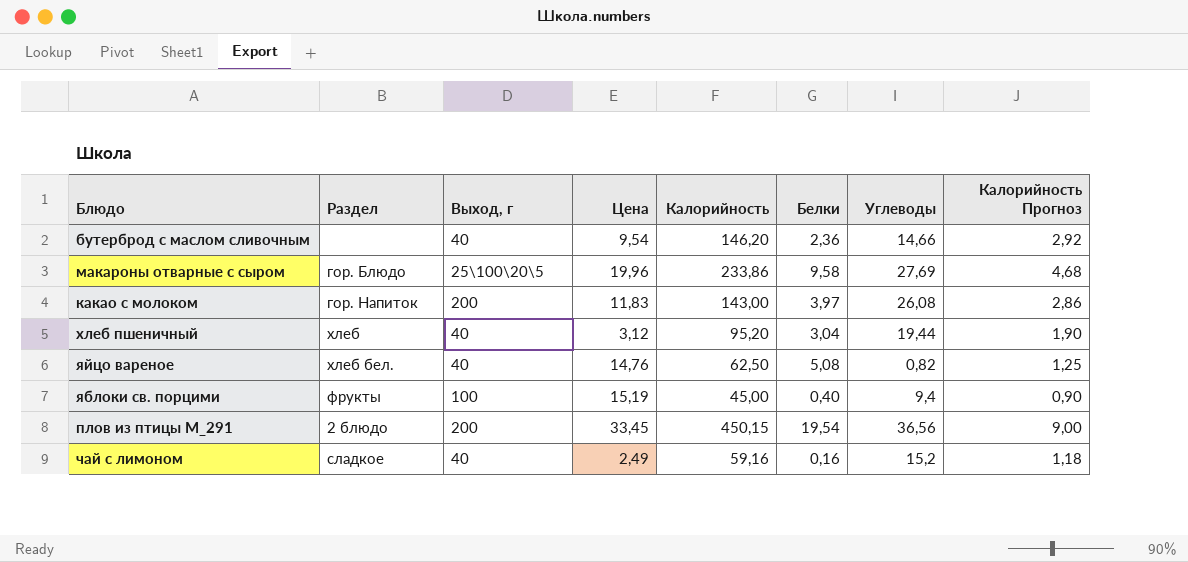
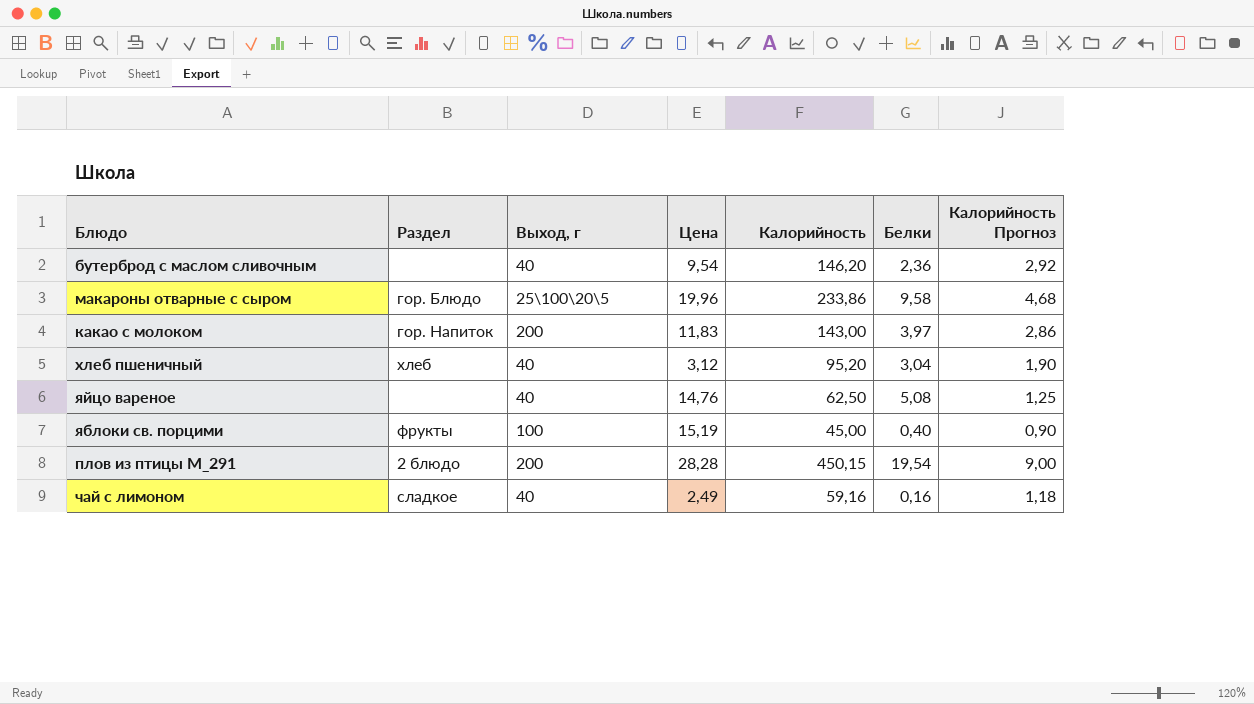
column Углеводы | position: 7 -> none
яйцо вареное | Раздел: хлеб бел. -> none
плов из птицы М_291 | Цена: 33,45 -> 28,28

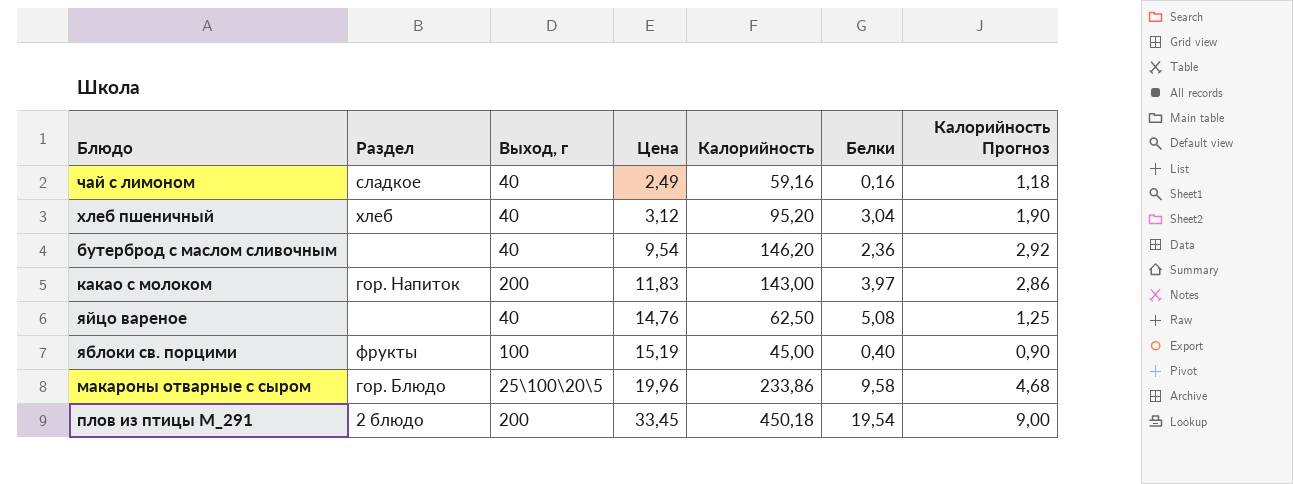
row order: none -> Цена ascending
плов из птицы М_291 | Цена: 28,28 -> 33,45
плов из птицы М_291 | Калорийность: 450,15 -> 450,18

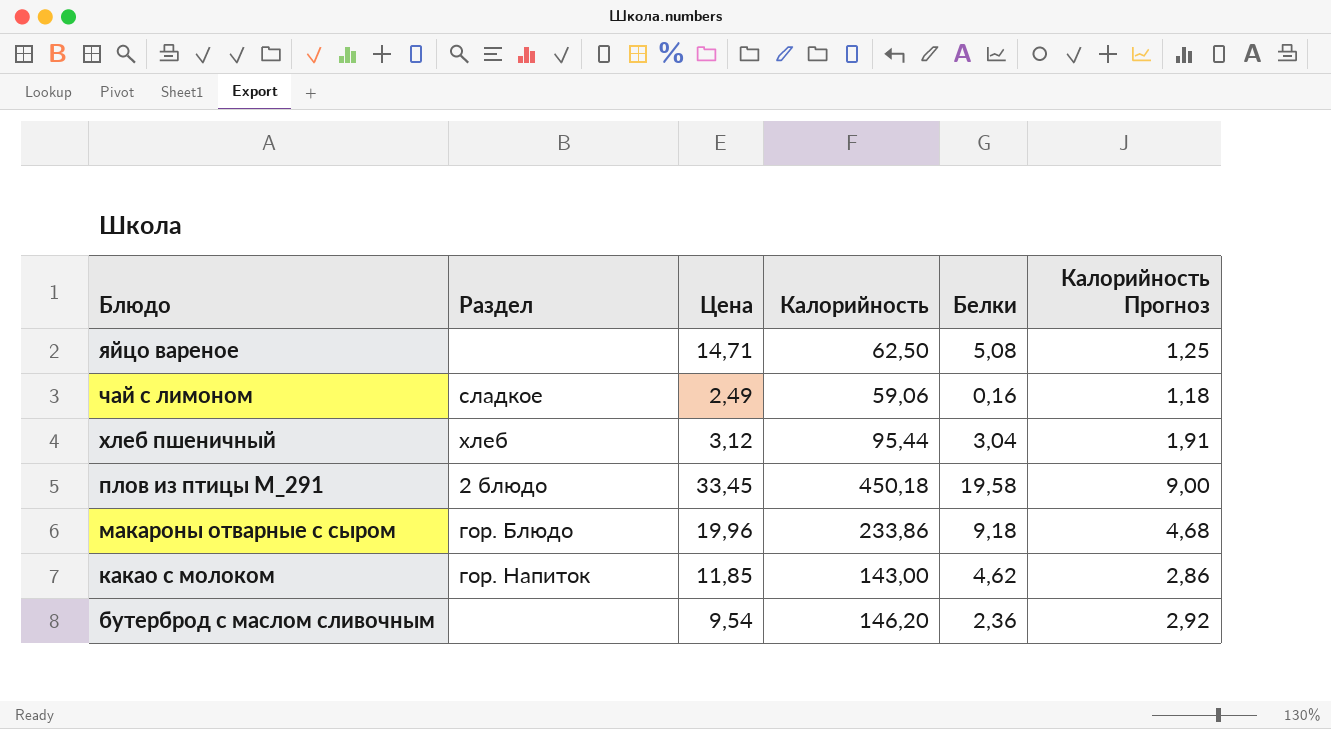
row order: Цена ascending -> Блюдо descending
column Выход, г | position: 3 -> none
row яблоки св. порцими: фрукты | 100 | 15,19 | 45,00 | 0,40 | 0,90 -> none
яйцо вареное | Цена: 14,76 -> 14,71
чай с лимоном | Калорийность: 59,16 -> 59,06
хлеб пшеничный | Калорийность: 95,20 -> 95,44
хлеб пшеничный | Калорийность Прогноз: 1,90 -> 1,91
плов из птицы М_291 | Белки: 19,54 -> 19,58
макароны отварные с сыром | Белки: 9,58 -> 9,18
какао с молоком | Цена: 11,83 -> 11,85
какао с молоком | Белки: 3,97 -> 4,62

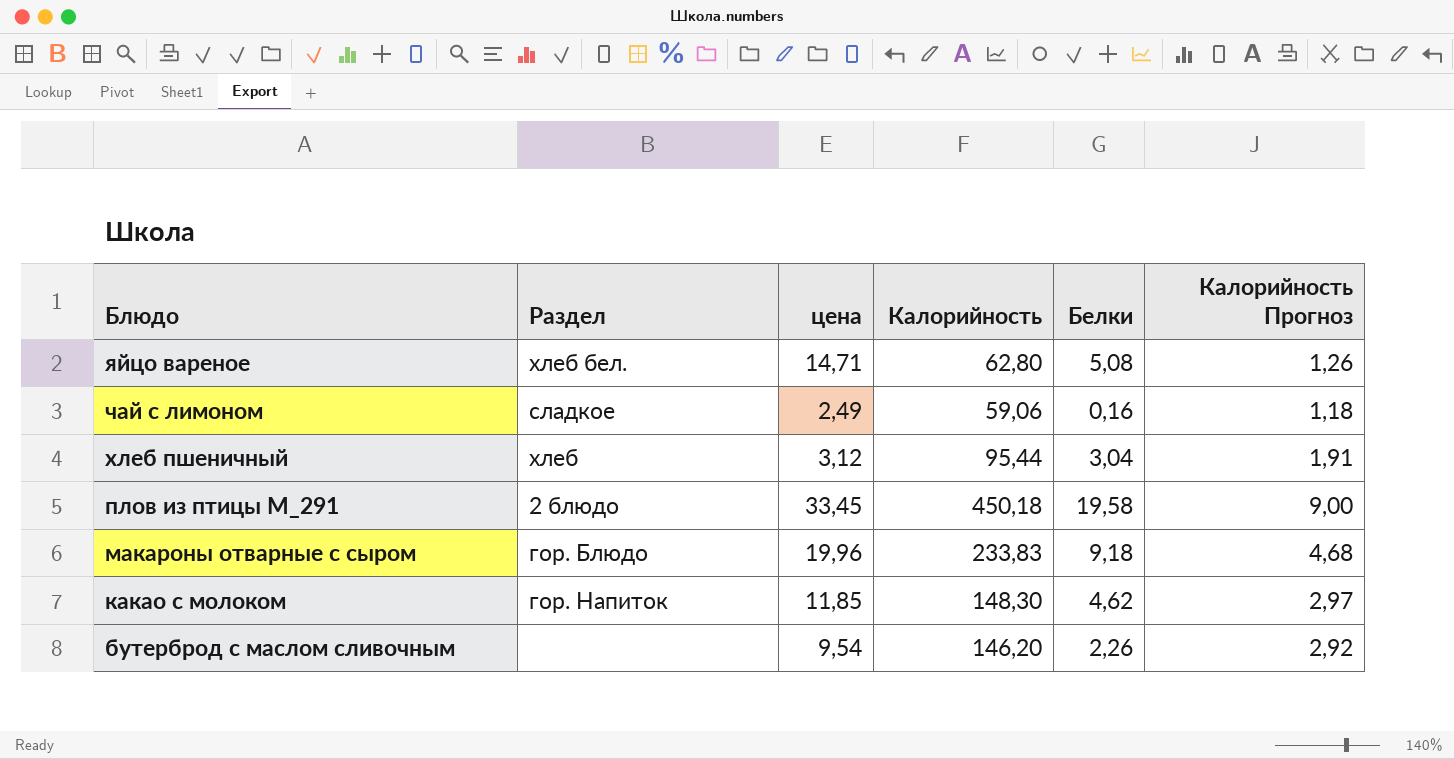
column name: Цена -> цена
яйцо вареное | Раздел: none -> хлеб бел.
яйцо вареное | Калорийность: 62,50 -> 62,80
яйцо вареное | Калорийность Прогноз: 1,25 -> 1,26
макароны отварные с сыром | Калорийность: 233,86 -> 233,83
какао с молоком | Калорийность: 143,00 -> 148,30
какао с молоком | Калорийность Прогноз: 2,86 -> 2,97
бутерброд с маслом сливочным | Белки: 2,36 -> 2,26

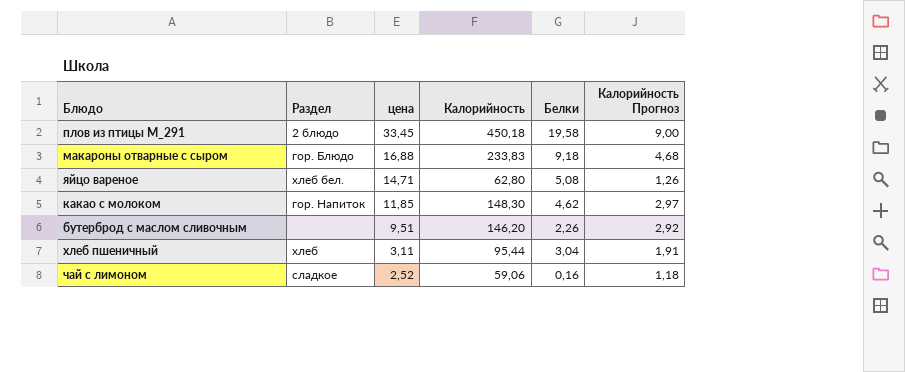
row order: Блюдо descending -> цена descending
макароны отварные с сыром | цена: 19,96 -> 16,88
бутерброд с маслом сливочным | цена: 9,54 -> 9,51
хлеб пшеничный | цена: 3,12 -> 3,11
чай с лимоном | цена: 2,49 -> 2,52

